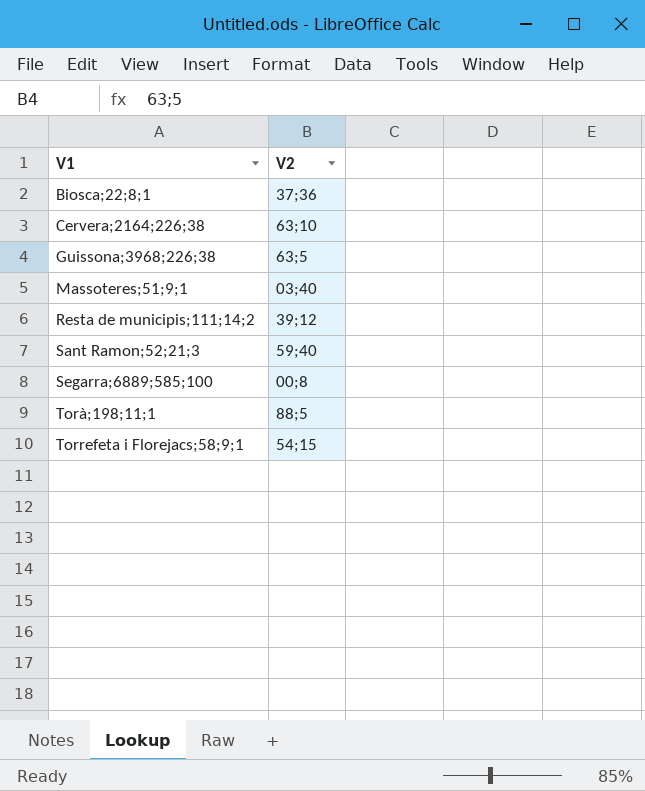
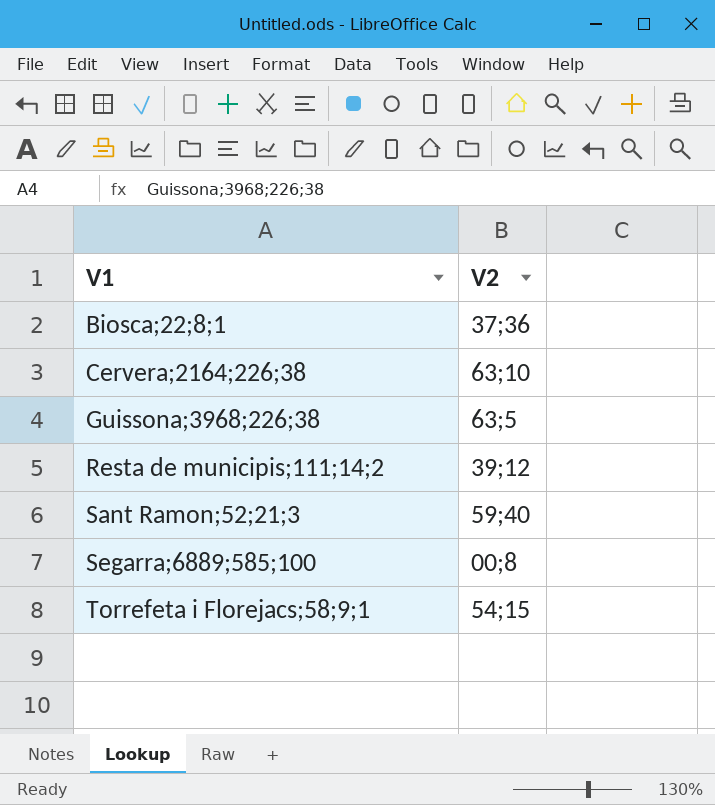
row Massoteres;51;9;1: 03;40 -> none
row Torà;198;11;1: 88;5 -> none

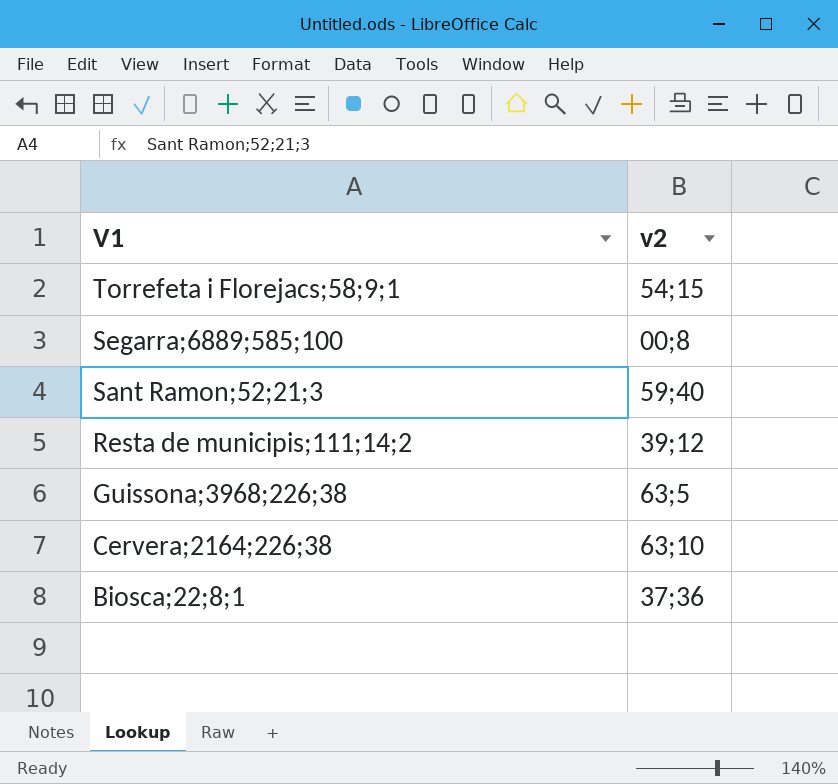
row order: V1 ascending -> V1 descending
column name: V2 -> v2

